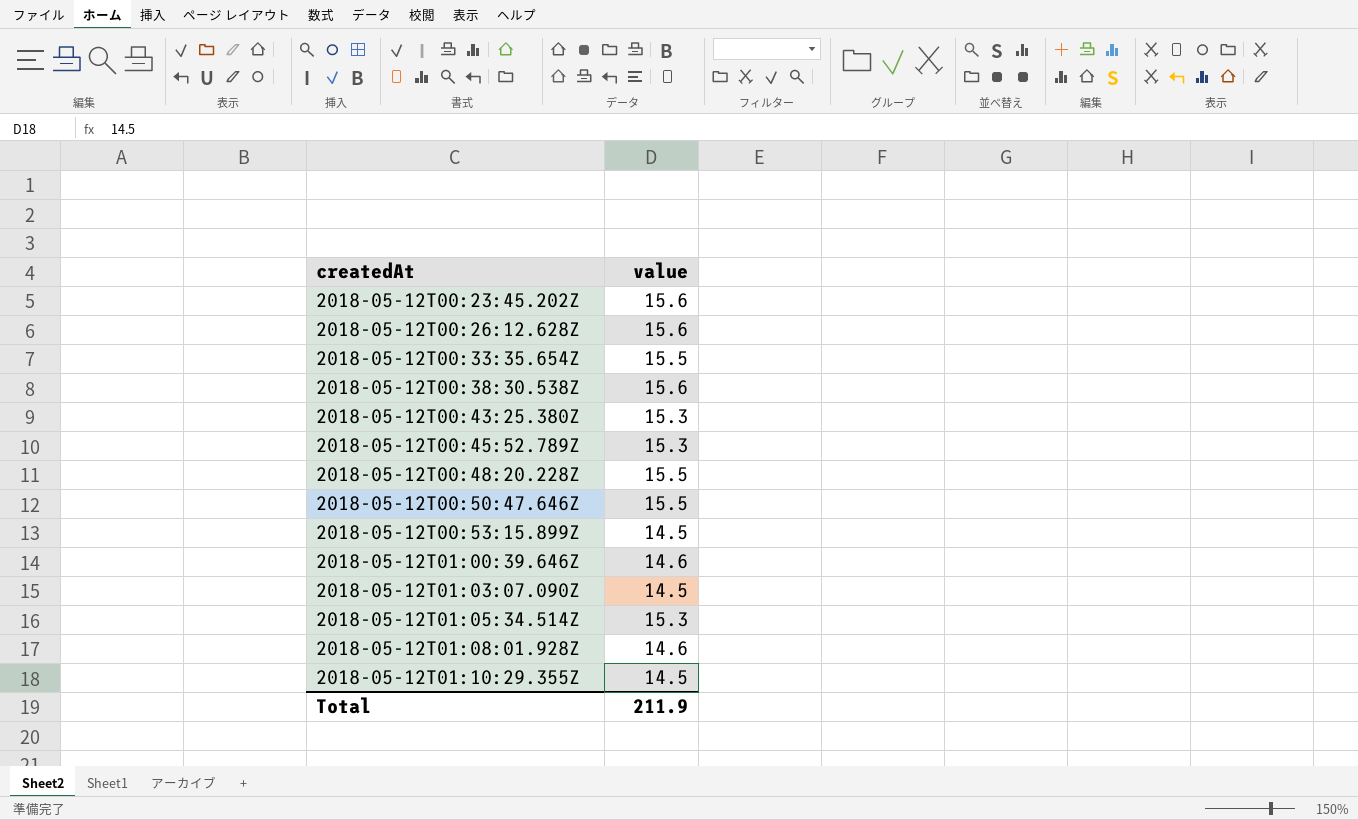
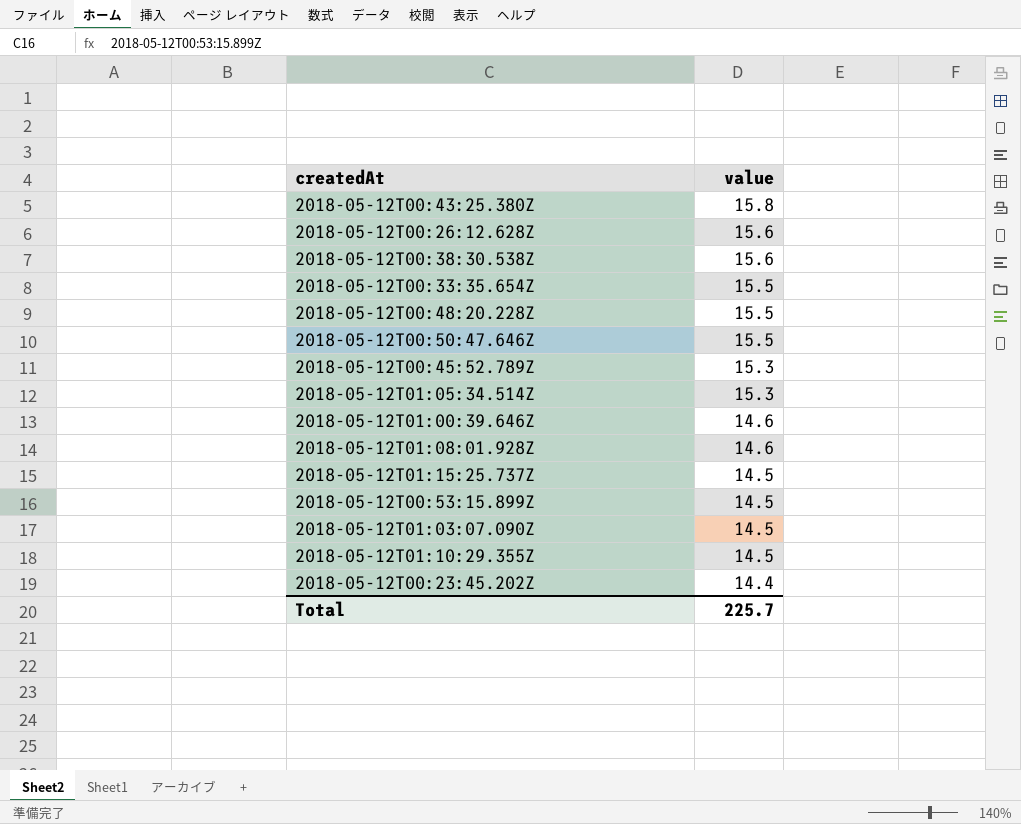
row order: createdAt ascending -> value descending
2018-05-12T00:43:25.380Z | value: 15.3 -> 15.8
row 2018-05-12T01:15:25.737Z: none -> 14.5
2018-05-12T00:23:45.202Z | value: 15.6 -> 14.4
Total | value: 211.9 -> 225.7

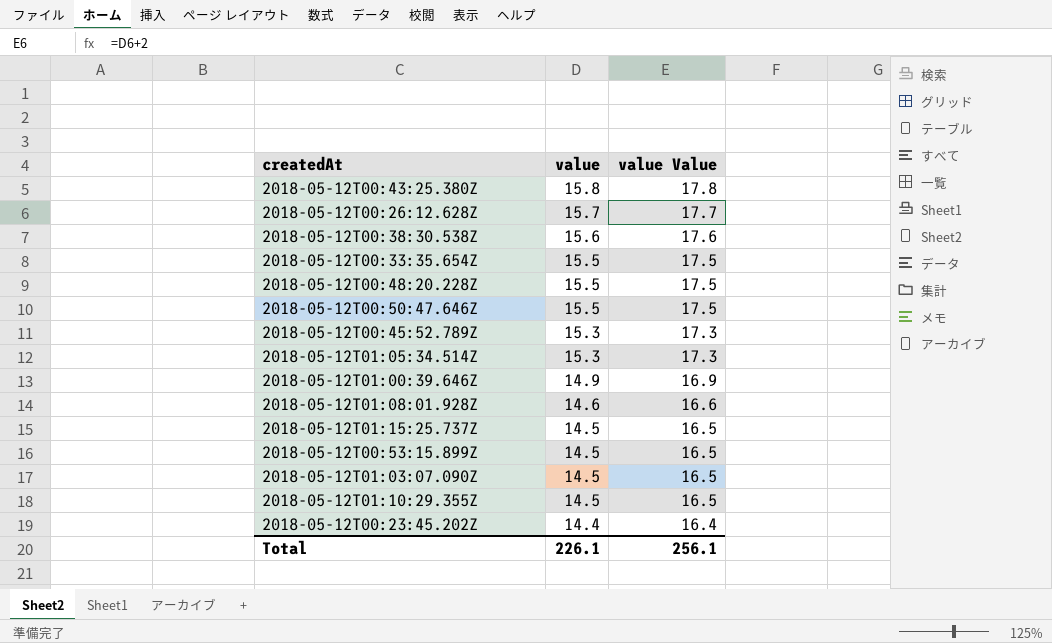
column value Value | formula: none -> [value] + 2
2018-05-12T00:26:12.628Z | value: 15.6 -> 15.7
2018-05-12T01:00:39.646Z | value: 14.6 -> 14.9
Total | value: 225.7 -> 226.1

